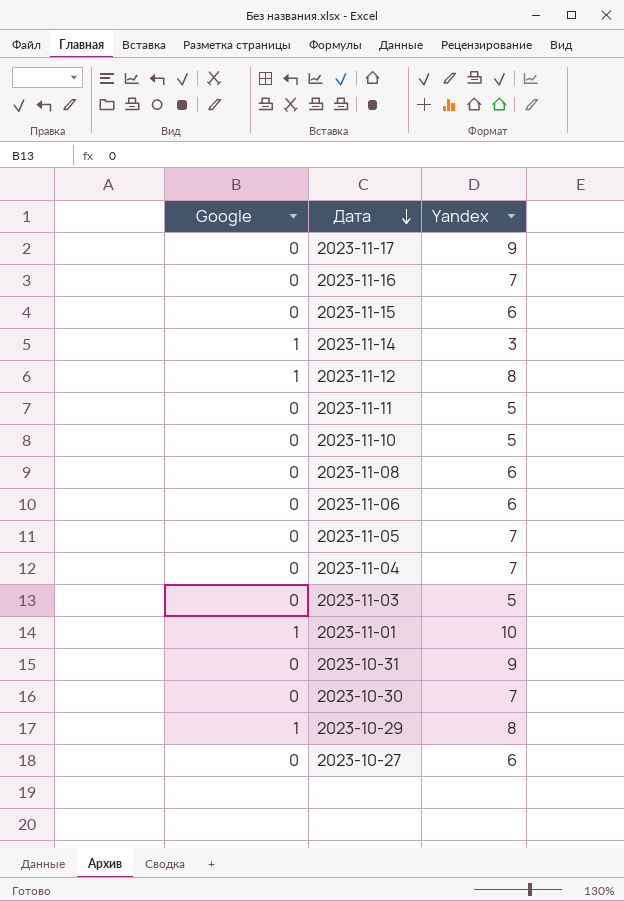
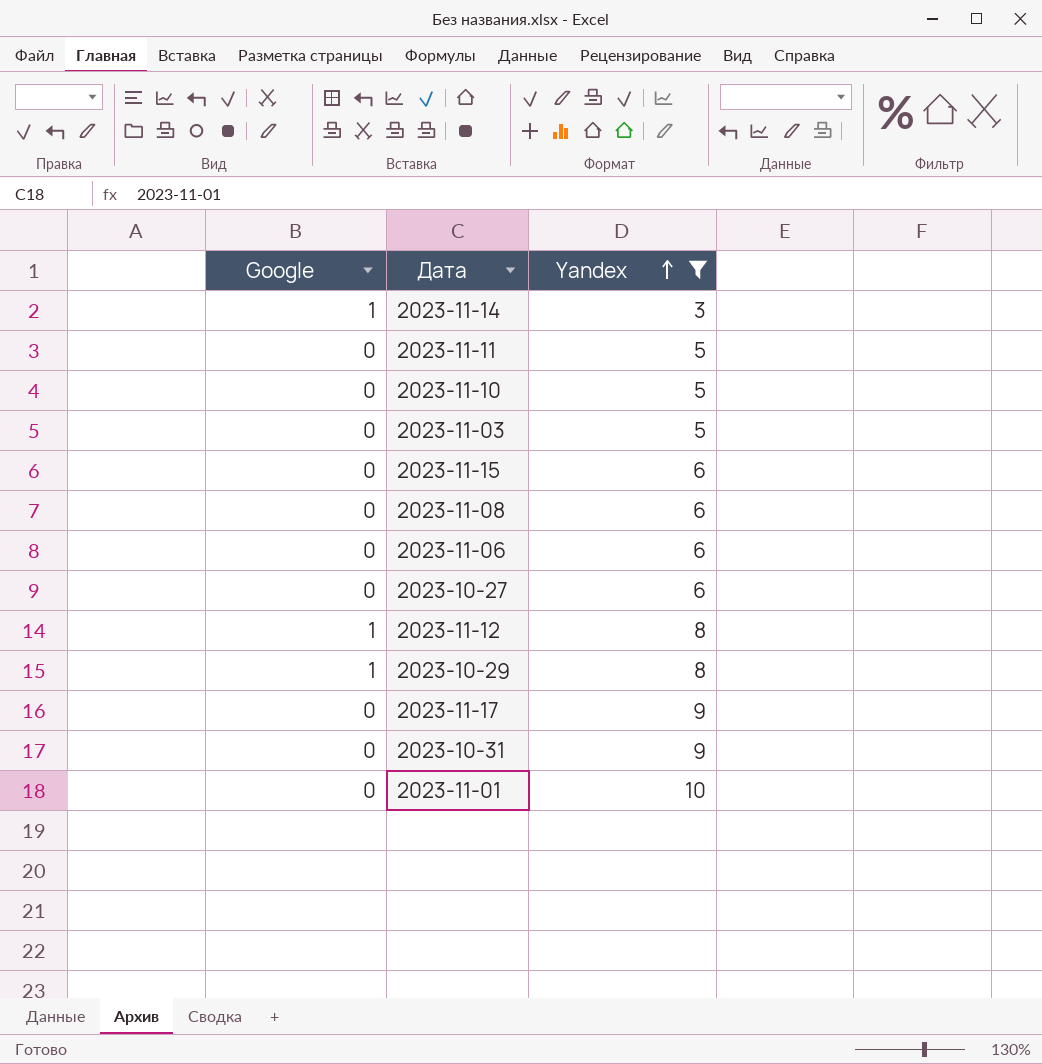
filter: none -> Yandex != 7
row order: Дата descending -> Yandex ascending
2023-11-01 | Google: 1 -> 0

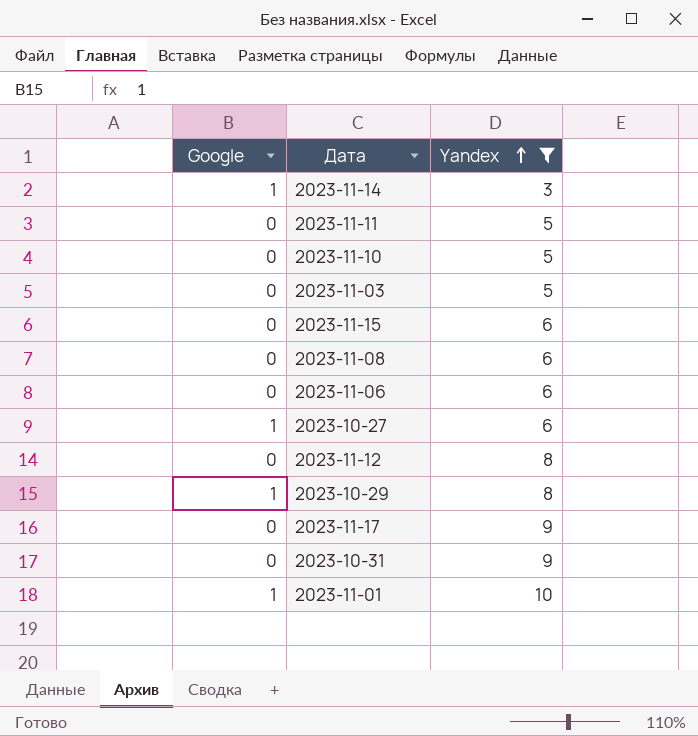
2023-10-27 | Google: 0 -> 1
2023-11-12 | Google: 1 -> 0
2023-11-01 | Google: 0 -> 1

